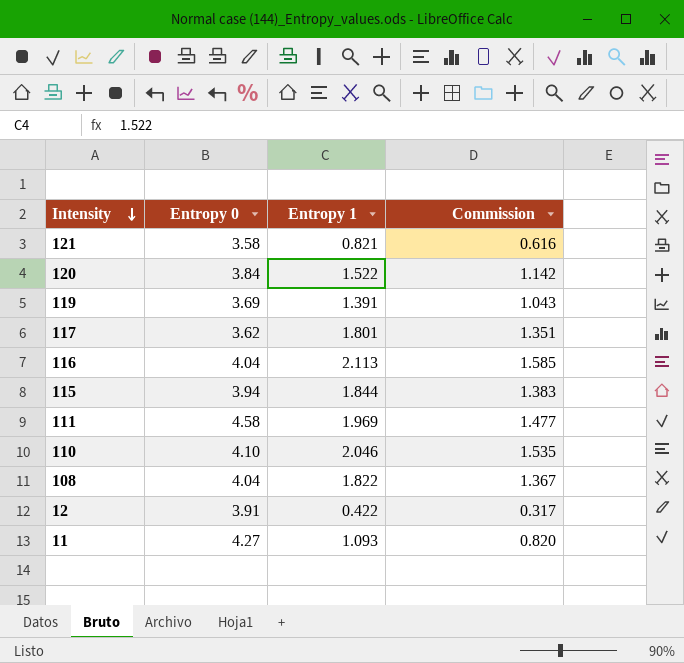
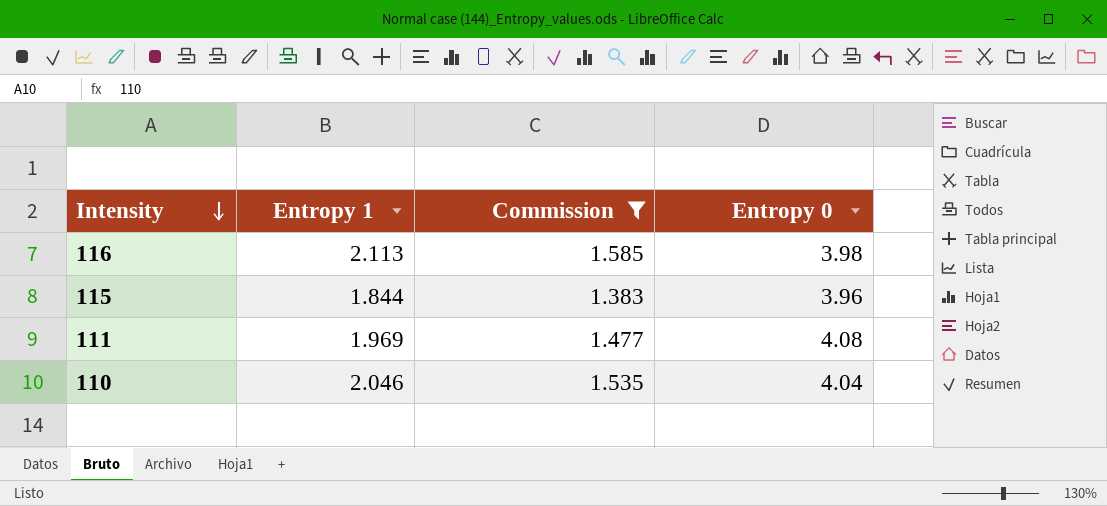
filter: none -> Commission >= 1.383
column Entropy 0 | position: 2 -> 4
116 | Entropy 0: 4.04 -> 3.98
115 | Entropy 0: 3.94 -> 3.96
111 | Entropy 0: 4.58 -> 4.08
110 | Entropy 0: 4.10 -> 4.04

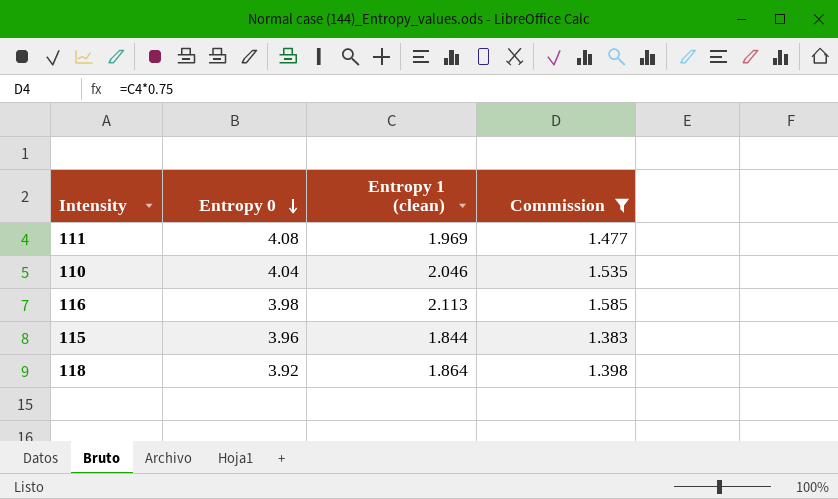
row order: Intensity descending -> Entropy 0 descending
column Entropy 0 | position: 4 -> 2
column name: Entropy 1 -> Entropy 1 (clean)
row 118: none -> 3.92 | 1.864 | 1.398

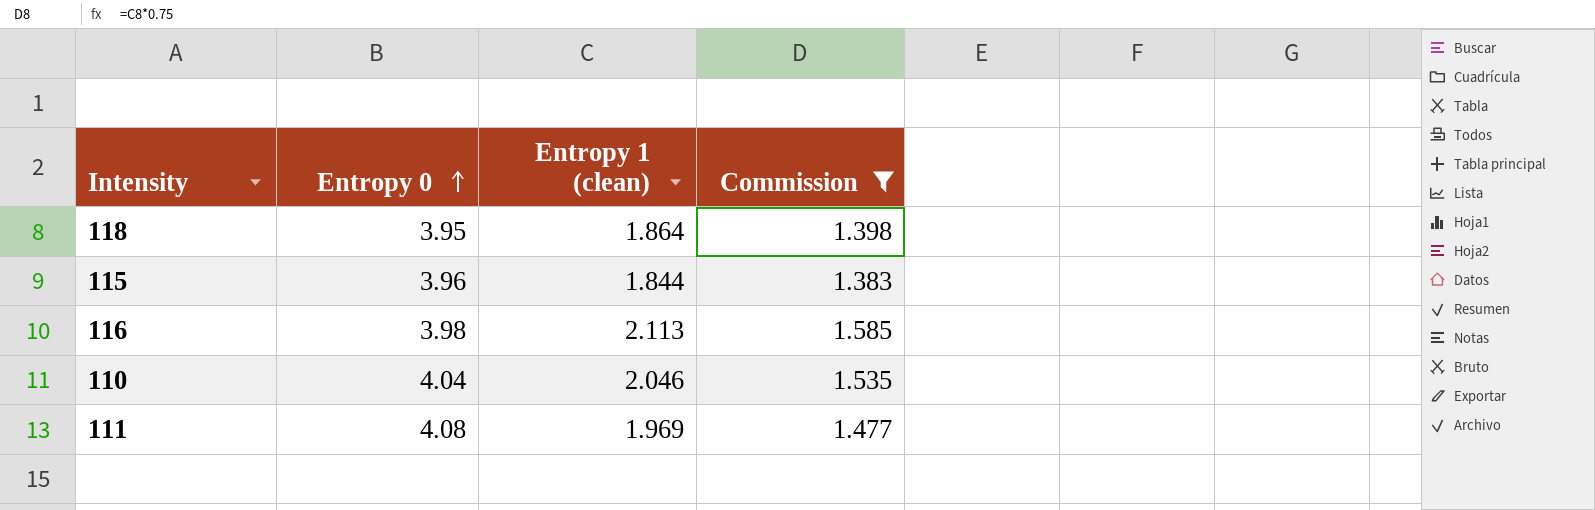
row order: Entropy 0 descending -> Entropy 0 ascending
118 | Entropy 0: 3.92 -> 3.95

